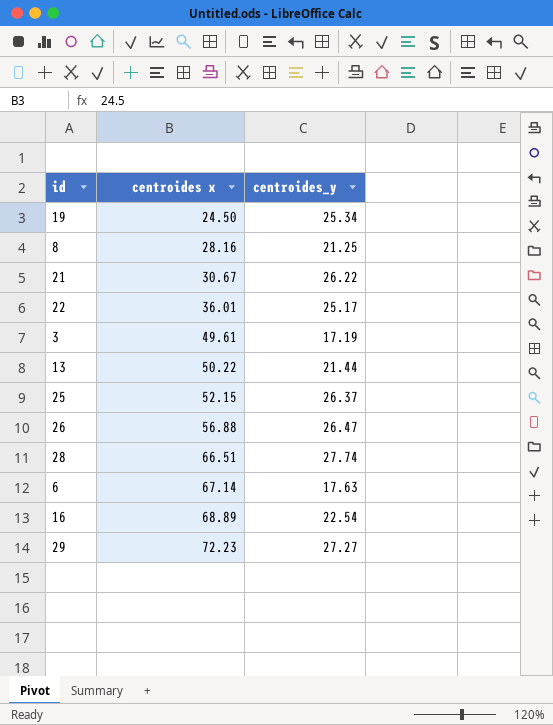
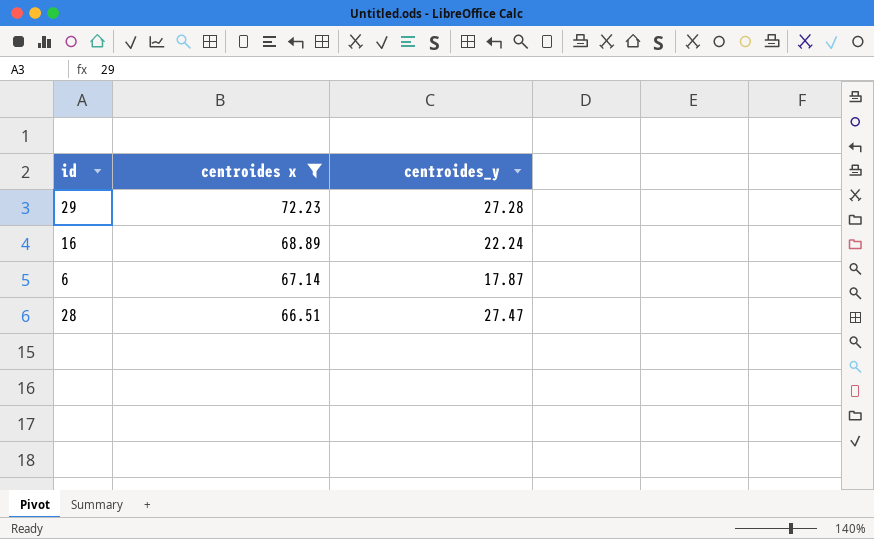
filter: none -> centroides x >= 66.51
row order: centroides x ascending -> centroides x descending
29 | centroides_y: 27.27 -> 27.28
16 | centroides_y: 22.54 -> 22.24
6 | centroides_y: 17.63 -> 17.87
28 | centroides_y: 27.74 -> 27.47

